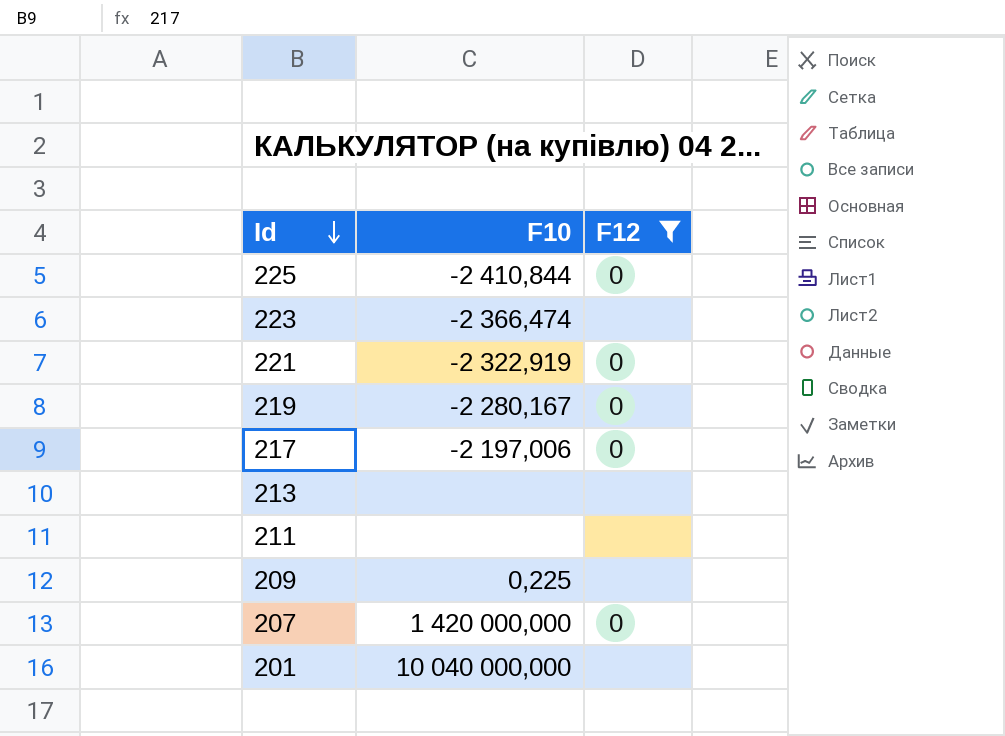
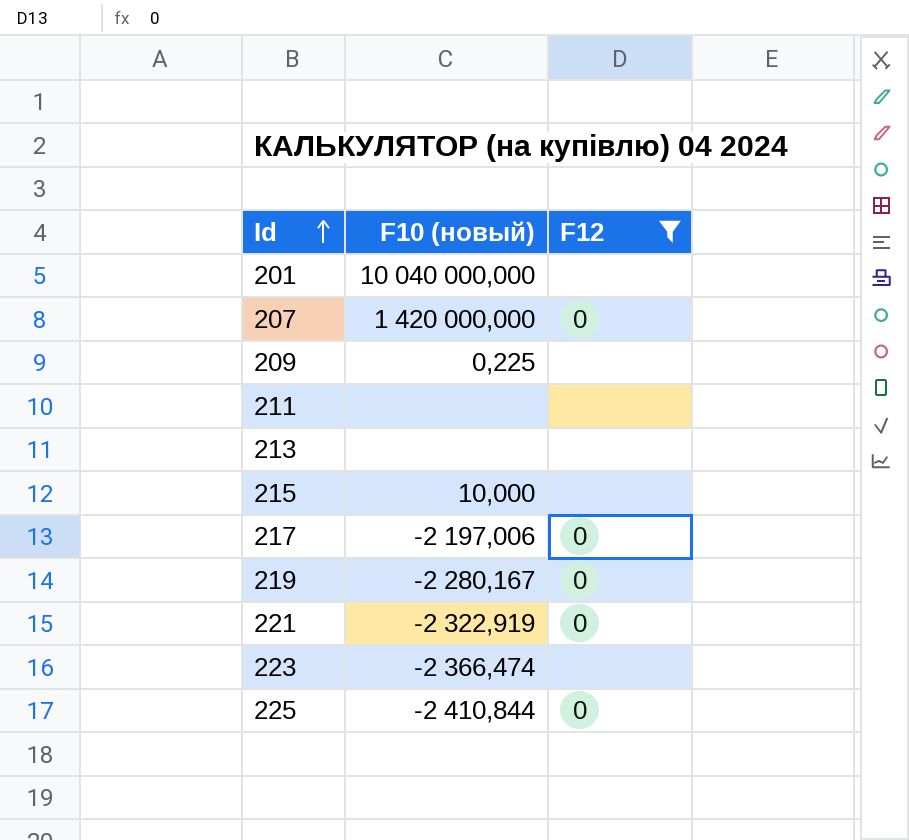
row order: Id descending -> Id ascending
column name: F10 -> F10 (новый)
row 215: none -> 10,000 | none

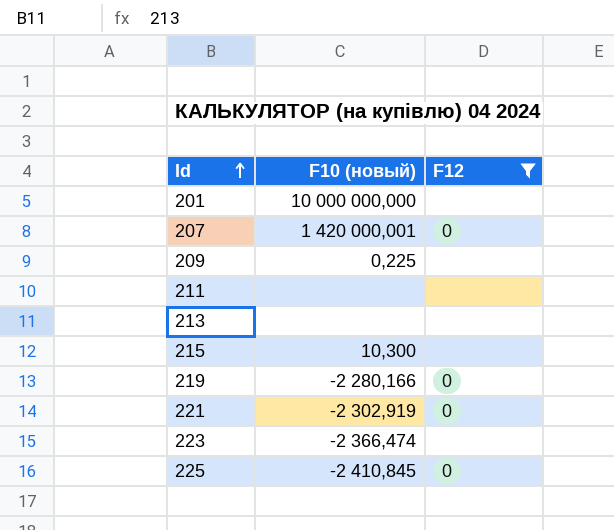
row 217: -2 197,006 | 0 -> none
201 | F10 (новый): 10 040 000,000 -> 10 000 000,000
207 | F10 (новый): 1 420 000,000 -> 1 420 000,001
215 | F10 (новый): 10,000 -> 10,300
219 | F10 (новый): -2 280,167 -> -2 280,166
221 | F10 (новый): -2 322,919 -> -2 302,919
225 | F10 (новый): -2 410,844 -> -2 410,845

